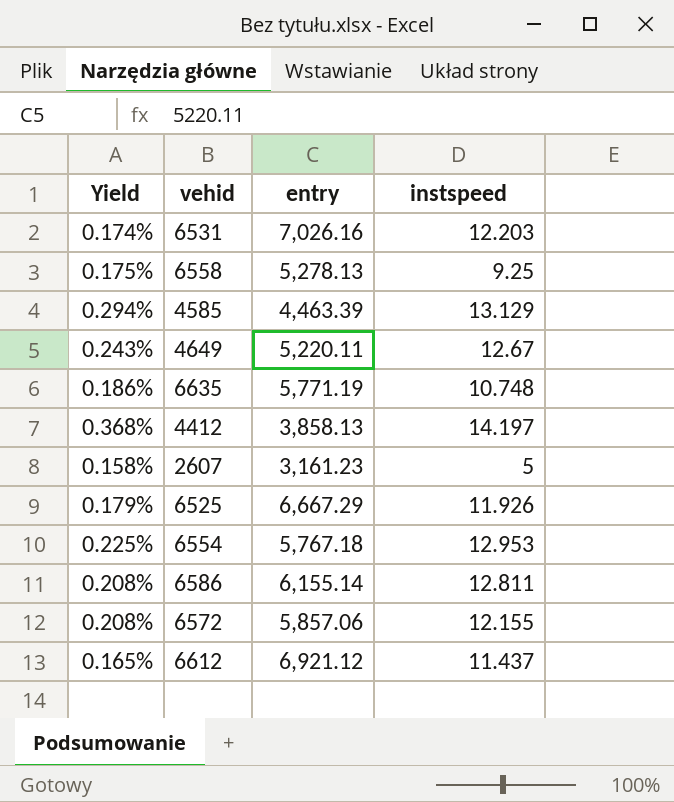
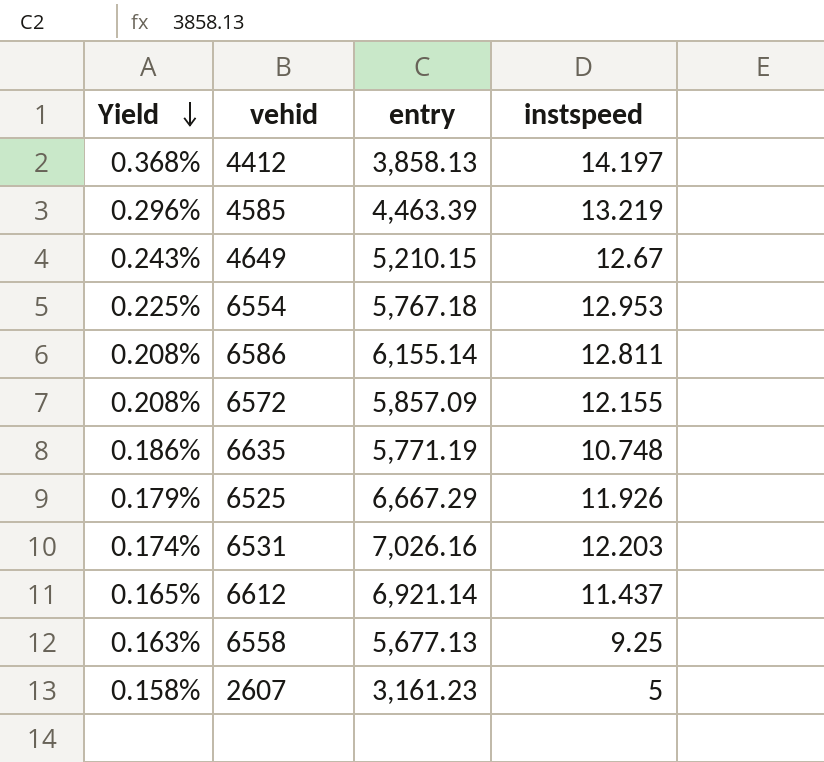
row order: none -> Yield descending
4585 | Yield: 0.294% -> 0.296%
4585 | instspeed: 13.129 -> 13.219
4649 | entry: 5,220.11 -> 5,210.15
6572 | entry: 5,857.06 -> 5,857.09
6612 | entry: 6,921.12 -> 6,921.14
6558 | Yield: 0.175% -> 0.163%
6558 | entry: 5,278.13 -> 5,677.13

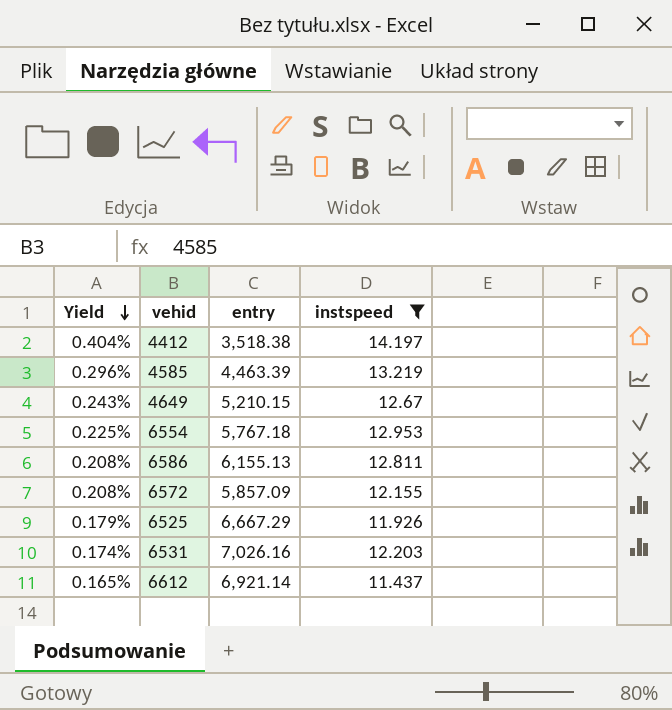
filter: none -> instspeed >= 11.437
4412 | Yield: 0.368% -> 0.404%
4412 | entry: 3,858.13 -> 3,518.38
6586 | entry: 6,155.14 -> 6,155.13

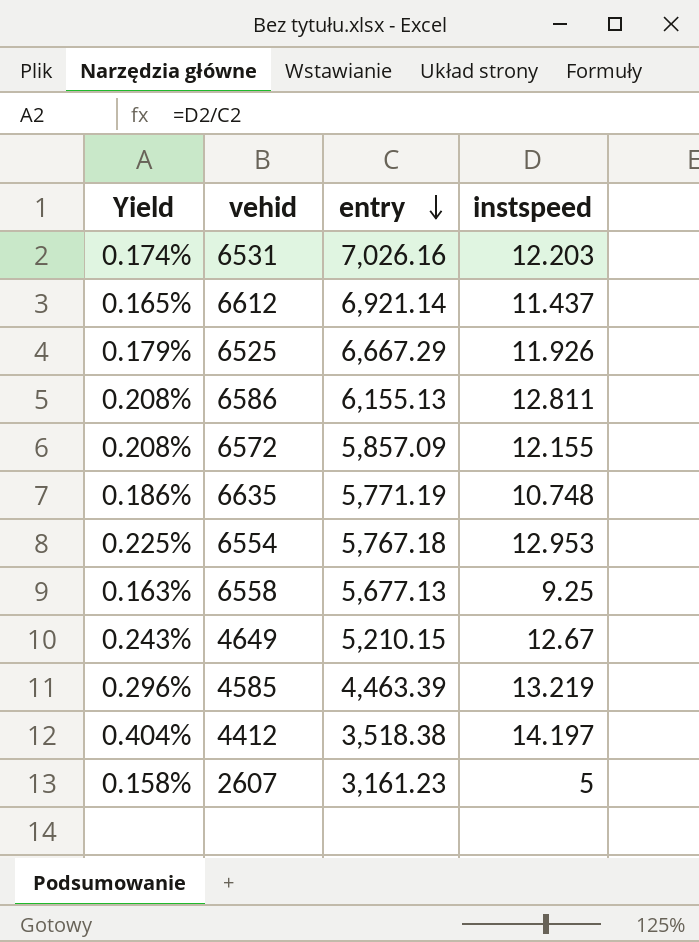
filter: instspeed >= 11.437 -> none
row order: Yield descending -> entry descending

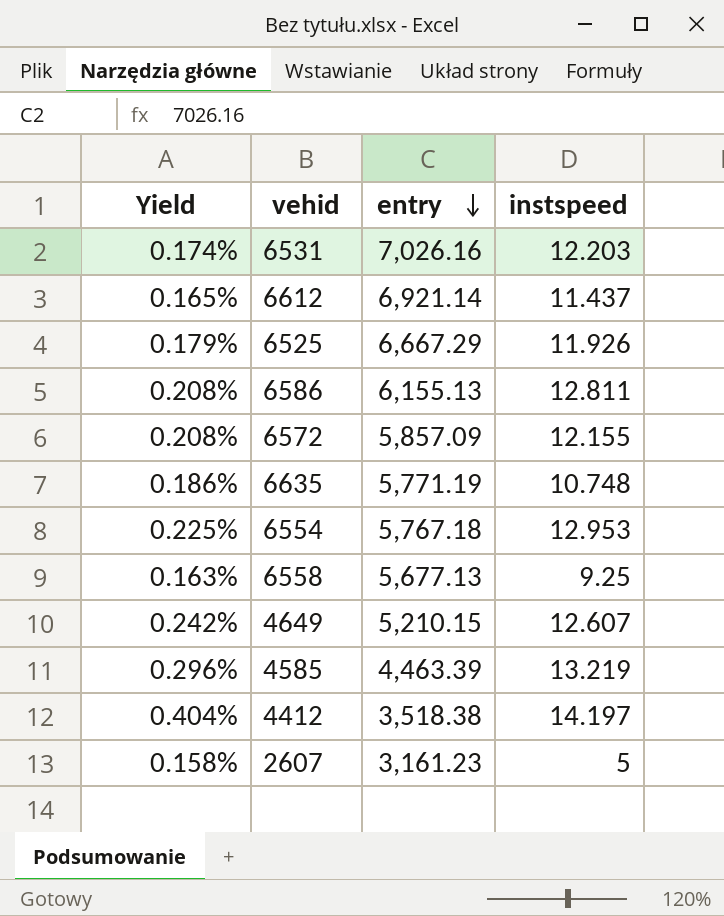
4649 | Yield: 0.243% -> 0.242%
4649 | instspeed: 12.67 -> 12.607

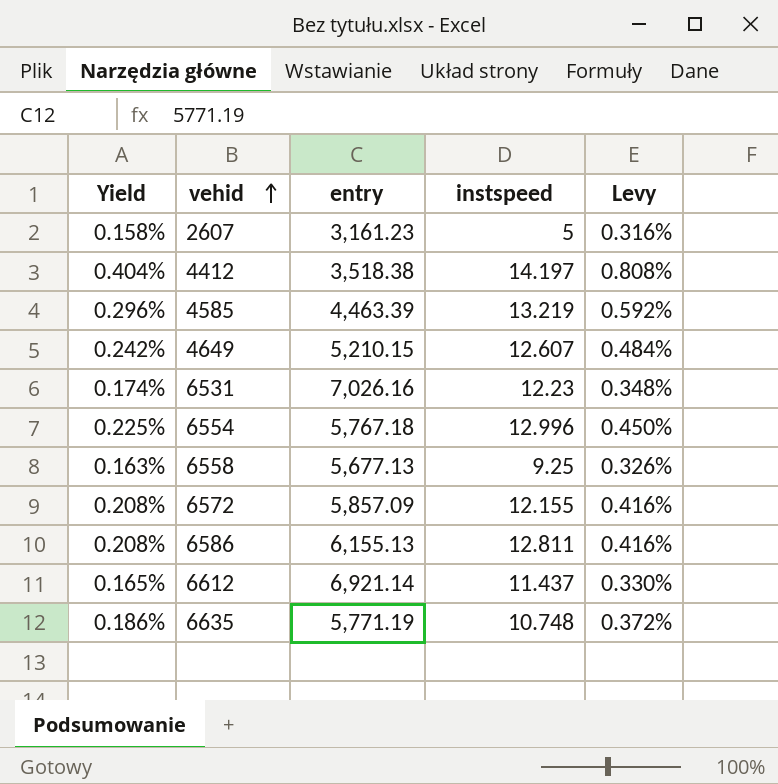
row order: entry descending -> vehid ascending
column Levy | formula: none -> [Yield] * 2
row 6525: 0.179% | 6,667.29 | 11.926 -> none
6531 | instspeed: 12.203 -> 12.23
6554 | instspeed: 12.953 -> 12.996

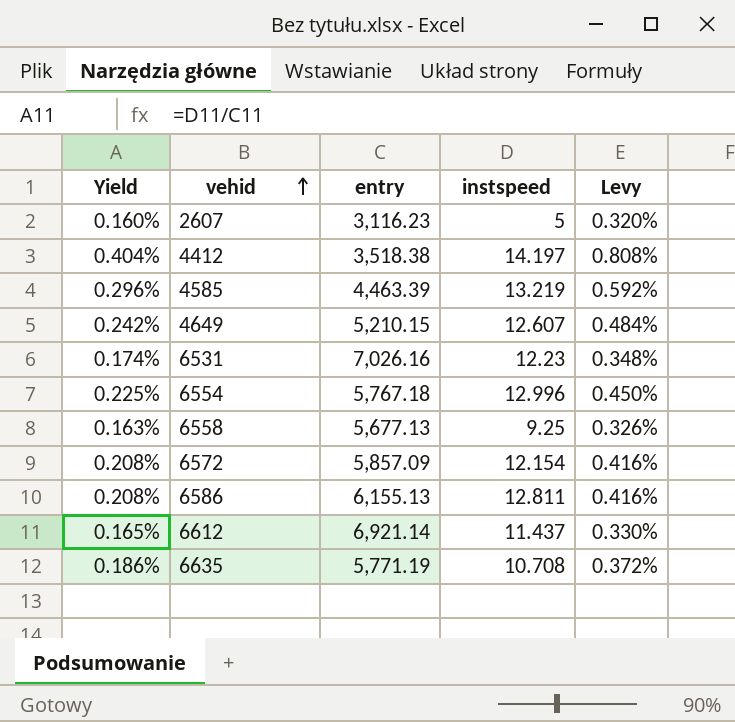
2607 | Yield: 0.158% -> 0.160%
2607 | entry: 3,161.23 -> 3,116.23
2607 | Levy: 0.316% -> 0.320%
6572 | instspeed: 12.155 -> 12.154
6635 | instspeed: 10.748 -> 10.708

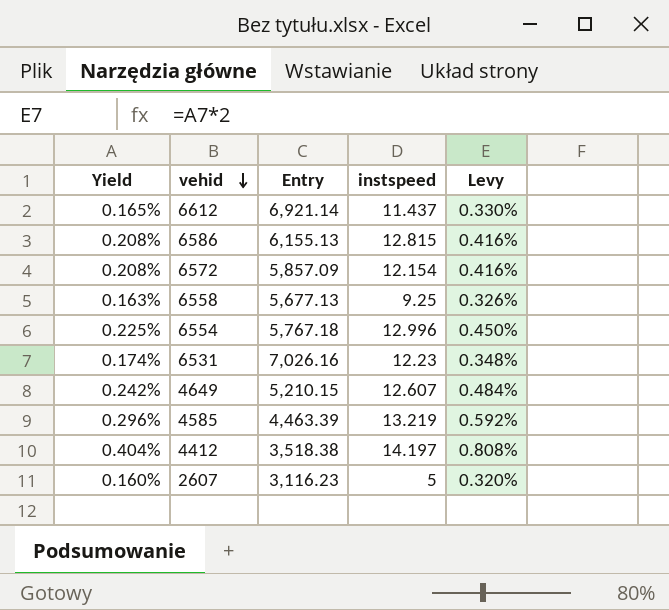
row order: vehid ascending -> vehid descending
column name: entry -> Entry
row 6635: 0.186% | 5,771.19 | 10.708 | 0.372% -> none
6586 | instspeed: 12.811 -> 12.815

